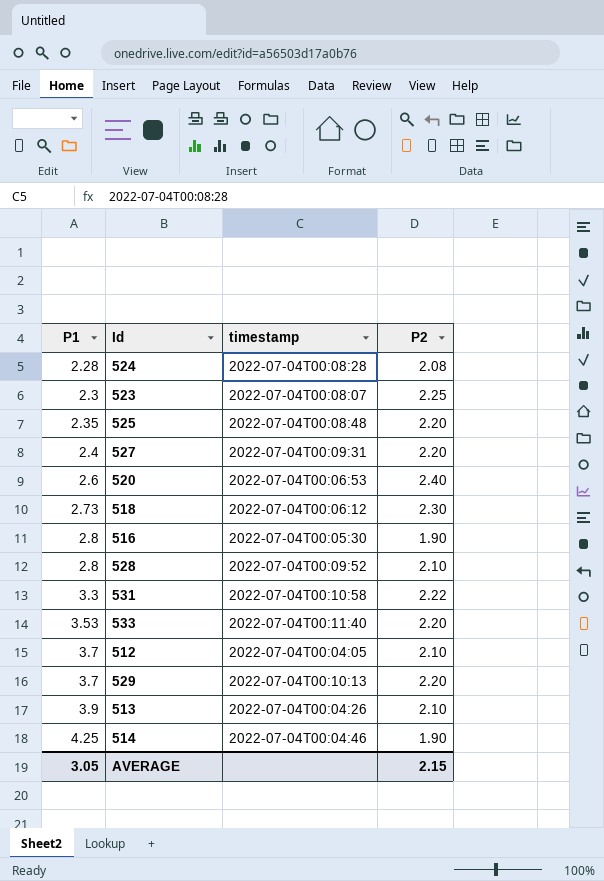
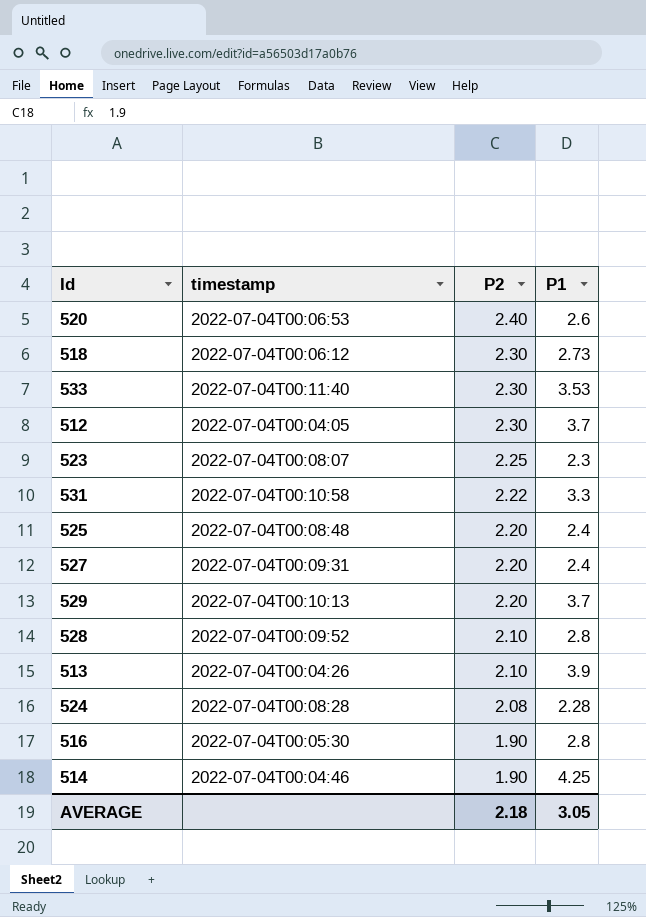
row order: P1 ascending -> P2 descending
column P1 | position: 1 -> 4
533 | P2: 2.20 -> 2.30
512 | P2: 2.10 -> 2.30
525 | P1: 2.35 -> 2.4
AVERAGE | P2: 2.15 -> 2.18

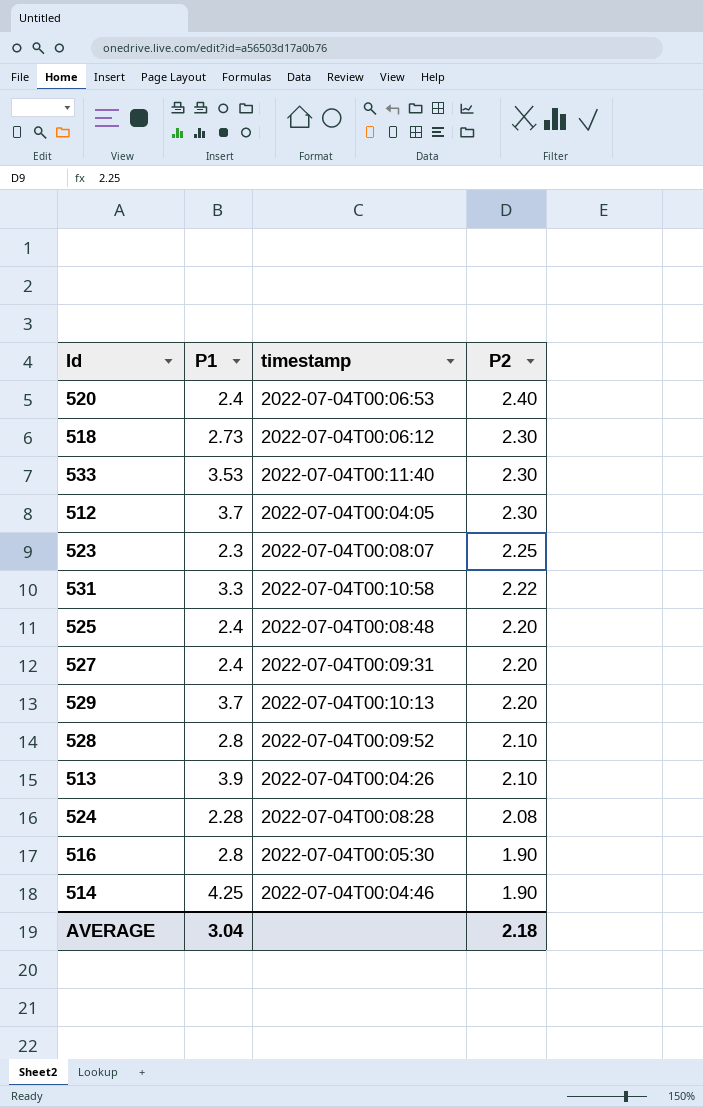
column P1 | position: 4 -> 2
520 | P1: 2.6 -> 2.4
AVERAGE | P1: 3.05 -> 3.04

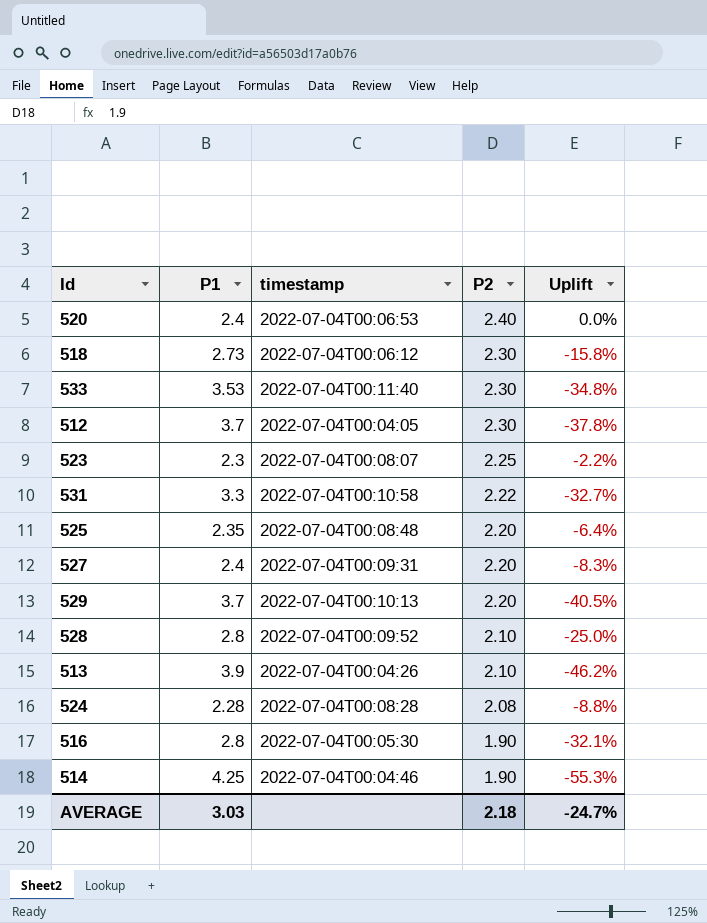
column Uplift | formula: none -> ([P2] - [P1]) / [P1]
525 | P1: 2.4 -> 2.35
AVERAGE | P1: 3.04 -> 3.03

